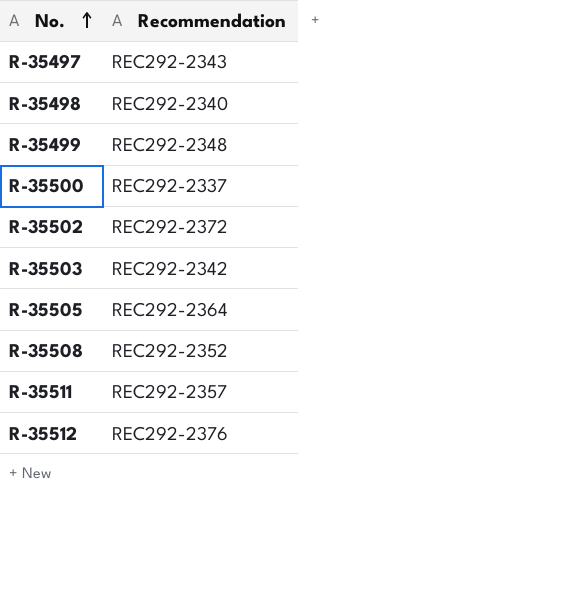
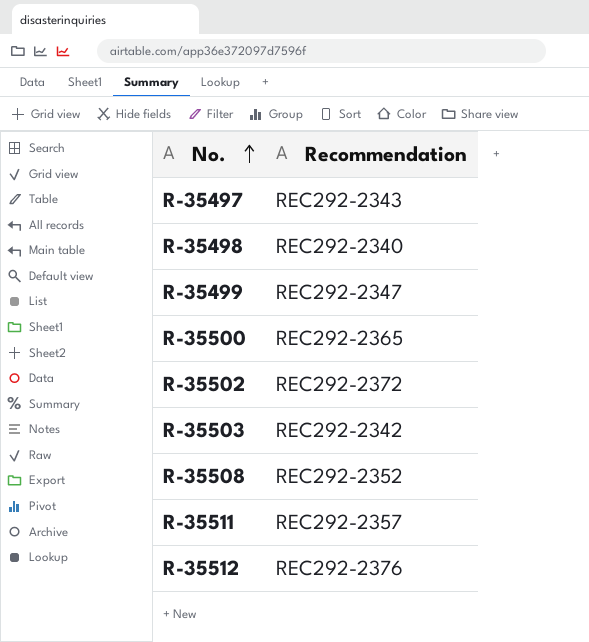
row R-35505: REC292-2364 -> none
R-35499 | Recommendation: REC292-2348 -> REC292-2347
R-35500 | Recommendation: REC292-2337 -> REC292-2365

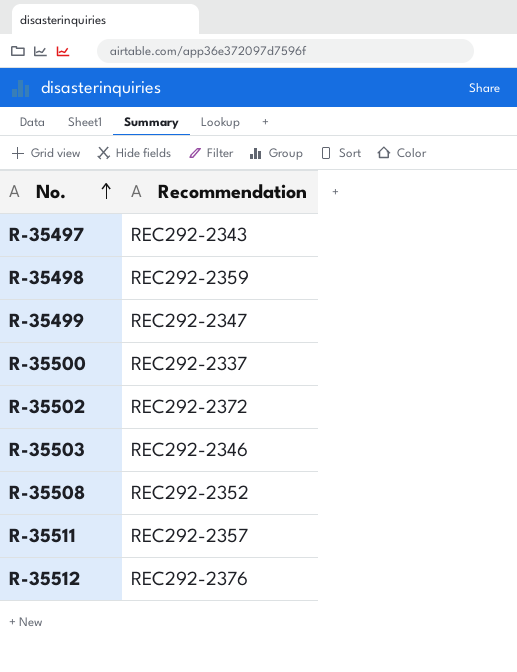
R-35498 | Recommendation: REC292-2340 -> REC292-2359
R-35500 | Recommendation: REC292-2365 -> REC292-2337
R-35503 | Recommendation: REC292-2342 -> REC292-2346

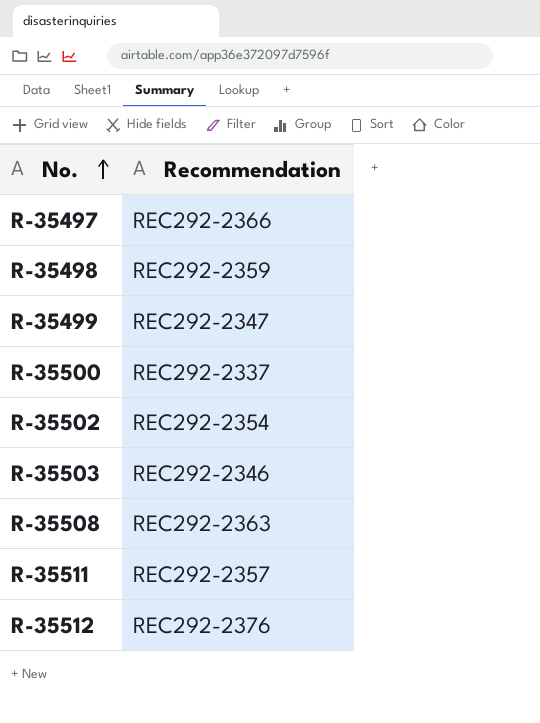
R-35497 | Recommendation: REC292-2343 -> REC292-2366
R-35502 | Recommendation: REC292-2372 -> REC292-2354
R-35508 | Recommendation: REC292-2352 -> REC292-2363

